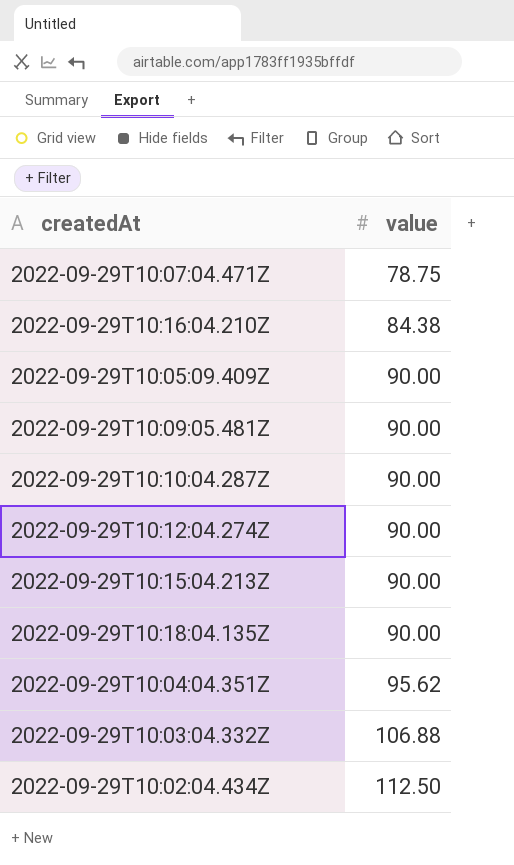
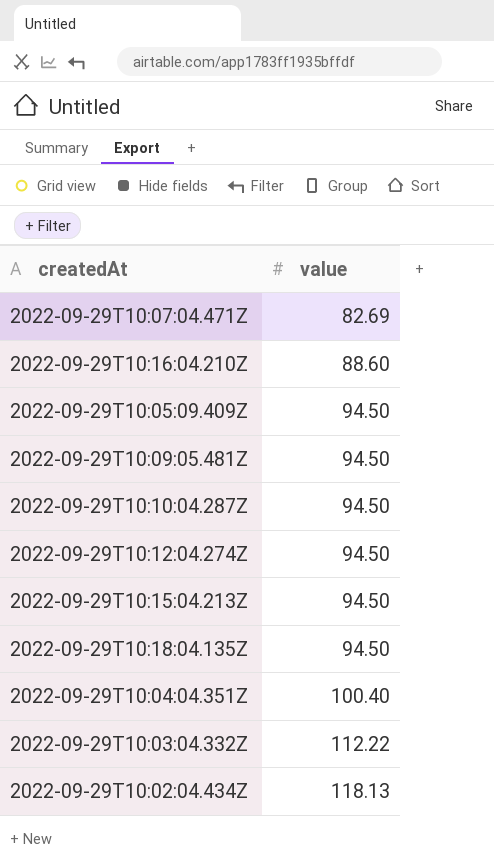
2022-09-29T10:07:04.471Z | value: 78.75 -> 82.69
2022-09-29T10:16:04.210Z | value: 84.38 -> 88.60
2022-09-29T10:05:09.409Z | value: 90.00 -> 94.50
2022-09-29T10:09:05.481Z | value: 90.00 -> 94.50
2022-09-29T10:10:04.287Z | value: 90.00 -> 94.50
2022-09-29T10:12:04.274Z | value: 90.00 -> 94.50
2022-09-29T10:15:04.213Z | value: 90.00 -> 94.50
2022-09-29T10:18:04.135Z | value: 90.00 -> 94.50
2022-09-29T10:04:04.351Z | value: 95.62 -> 100.40
2022-09-29T10:03:04.332Z | value: 106.88 -> 112.22
2022-09-29T10:02:04.434Z | value: 112.50 -> 118.13

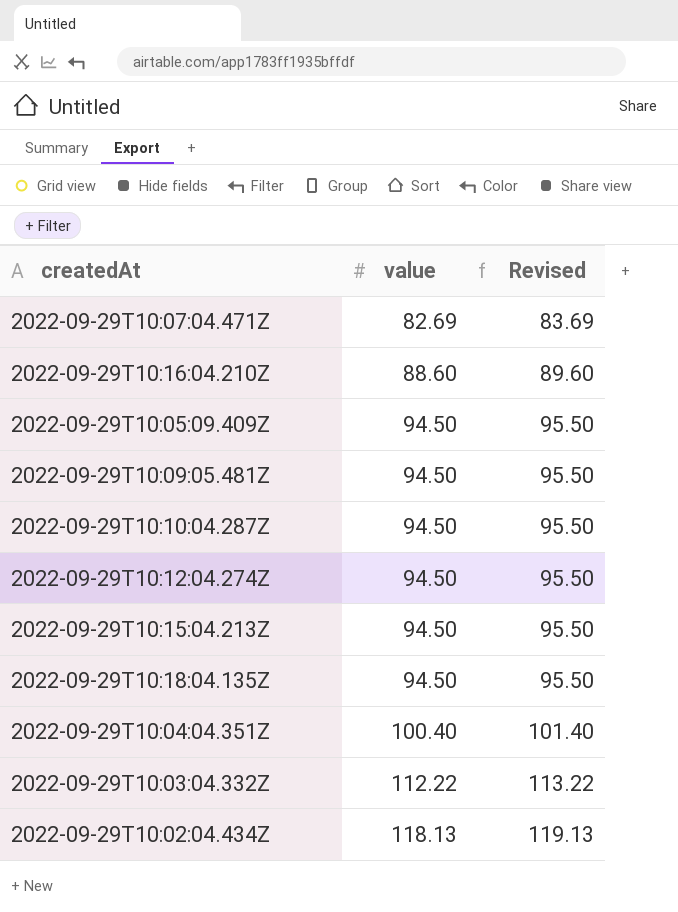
column Revised | formula: none -> [value] + 1

